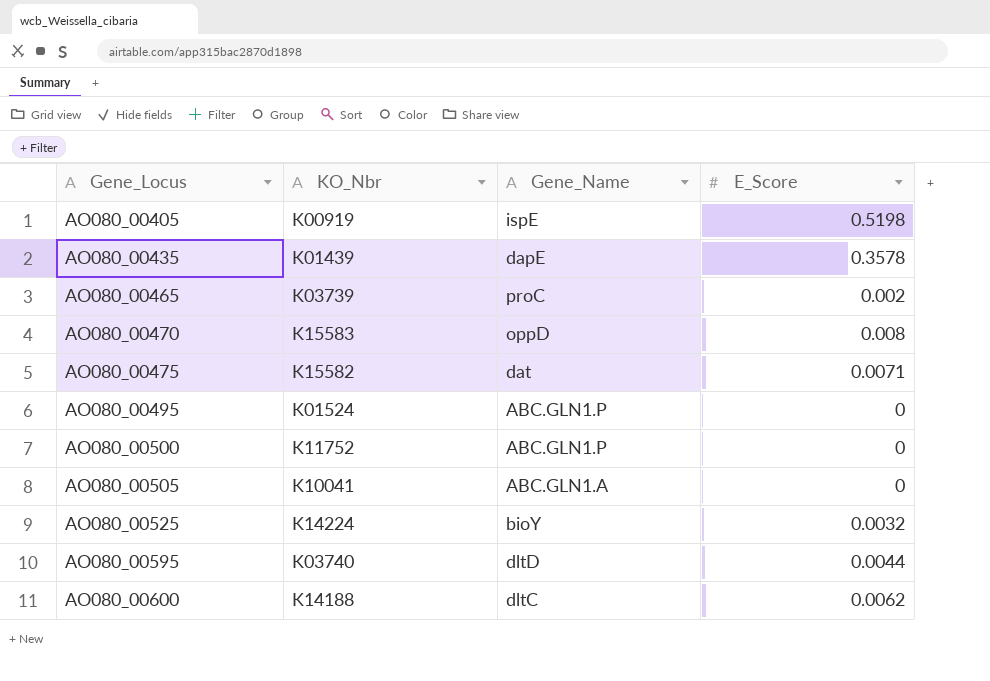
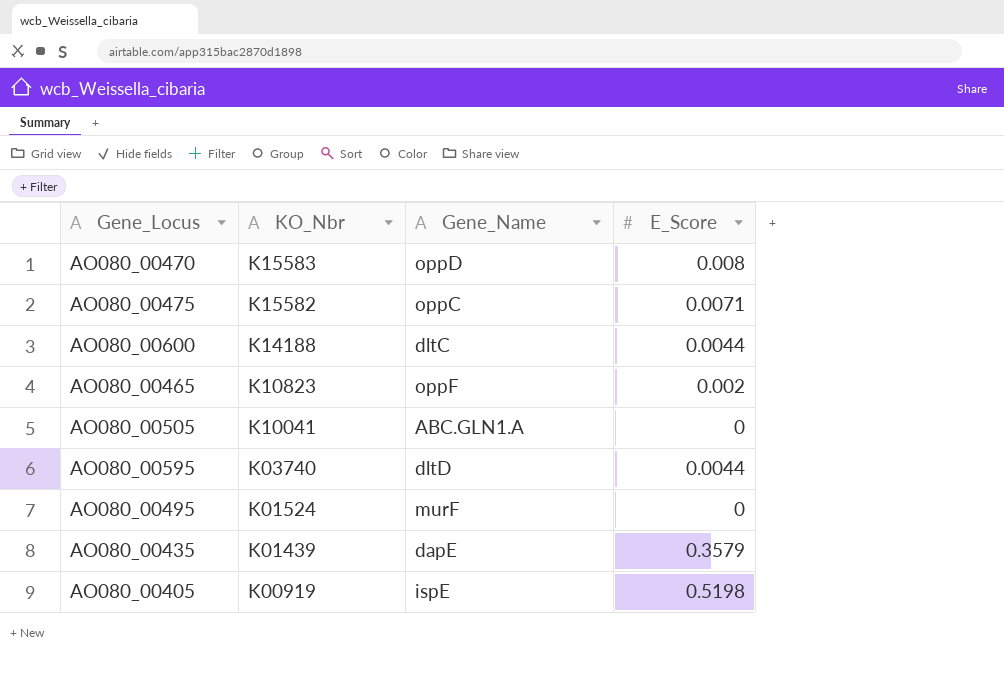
row order: Gene_Locus ascending -> KO_Nbr descending
row AO080_00500: K11752 | ABC.GLN1.P | 0 -> none
row AO080_00525: K14224 | bioY | 0.0032 -> none
AO080_00475 | Gene_Name: dat -> oppC
AO080_00600 | E_Score: 0.0062 -> 0.0044
AO080_00465 | KO_Nbr: K03739 -> K10823
AO080_00465 | Gene_Name: proC -> oppF
AO080_00495 | Gene_Name: ABC.GLN1.P -> murF
AO080_00435 | E_Score: 0.3578 -> 0.3579

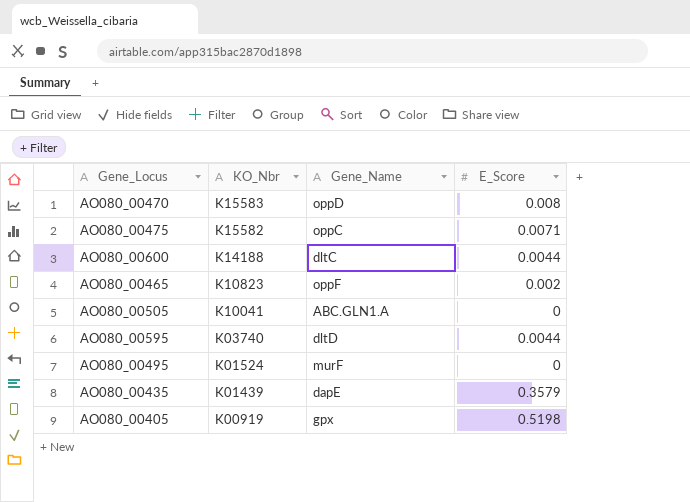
AO080_00405 | Gene_Name: ispE -> gpx

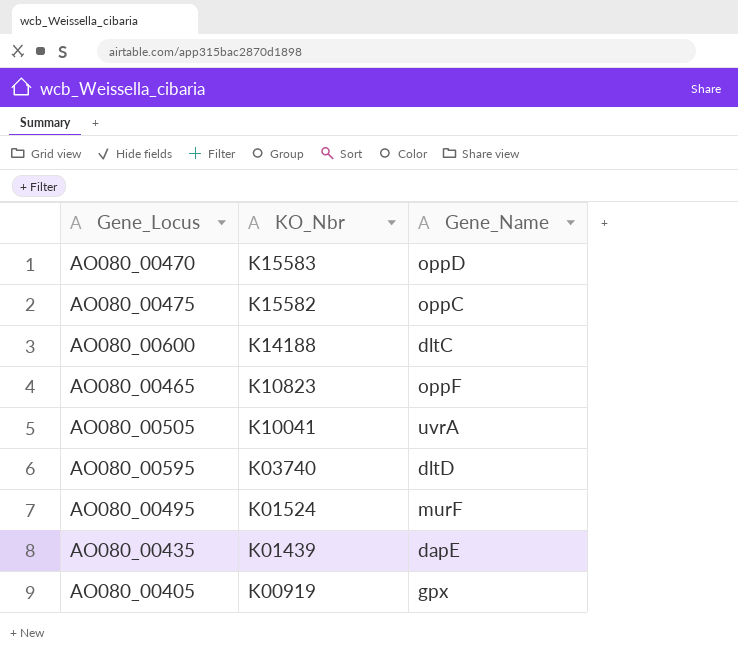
column E_Score | position: 4 -> none
AO080_00505 | Gene_Name: ABC.GLN1.A -> uvrA

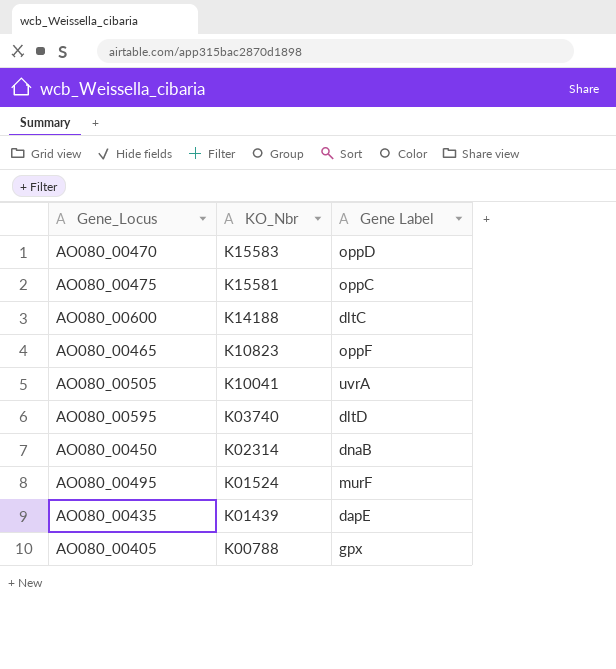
column name: Gene_Name -> Gene Label
AO080_00475 | KO_Nbr: K15582 -> K15581
row AO080_00450: none -> K02314 | dnaB
AO080_00405 | KO_Nbr: K00919 -> K00788

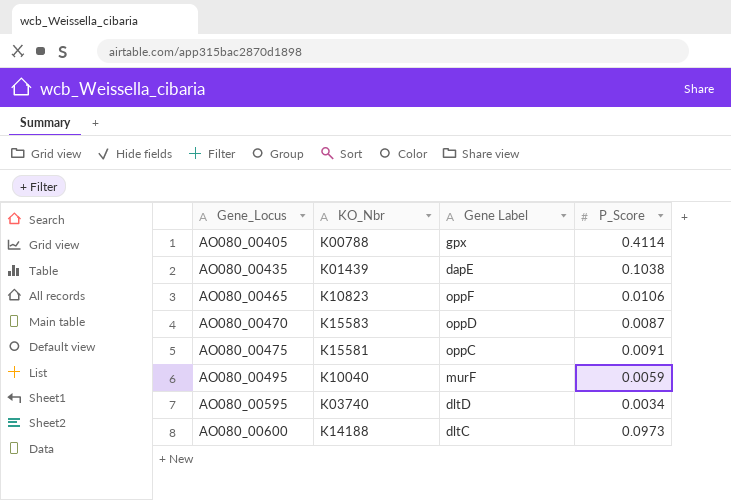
row order: KO_Nbr descending -> Gene_Locus ascending
column P_Score | position: none -> 4
row AO080_00505: K10041 | uvrA -> none
row AO080_00450: K02314 | dnaB -> none
AO080_00495 | KO_Nbr: K01524 -> K10040

